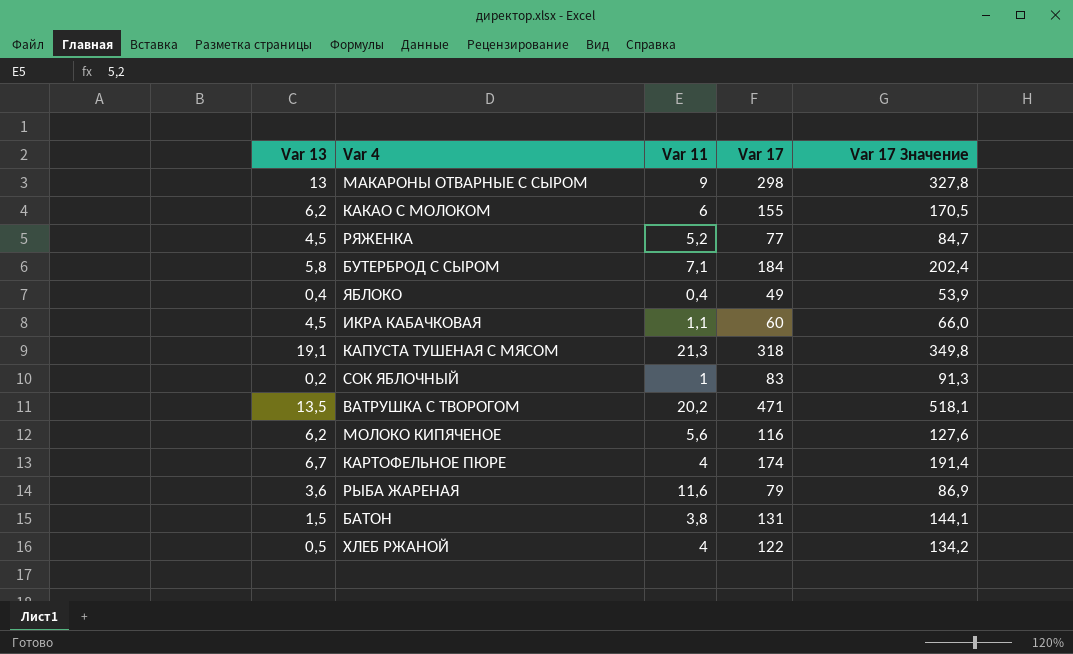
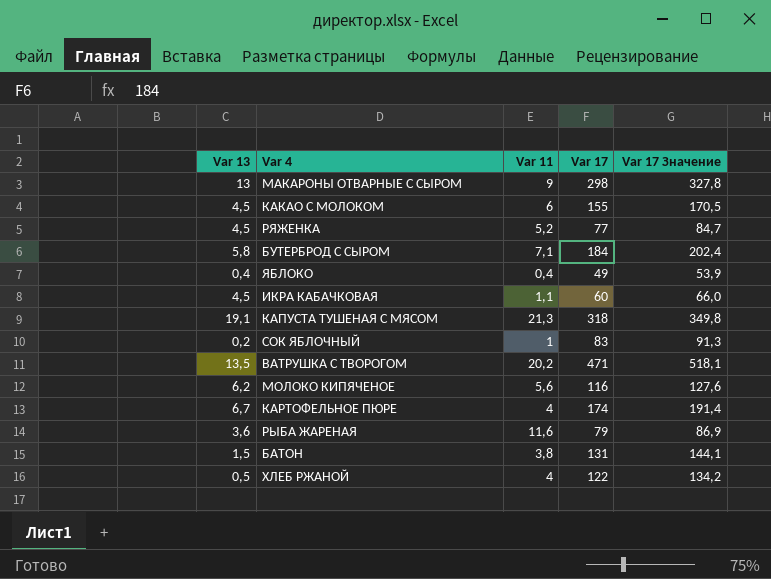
КАКАО С МОЛОКОМ | Var 13: 6,2 -> 4,5

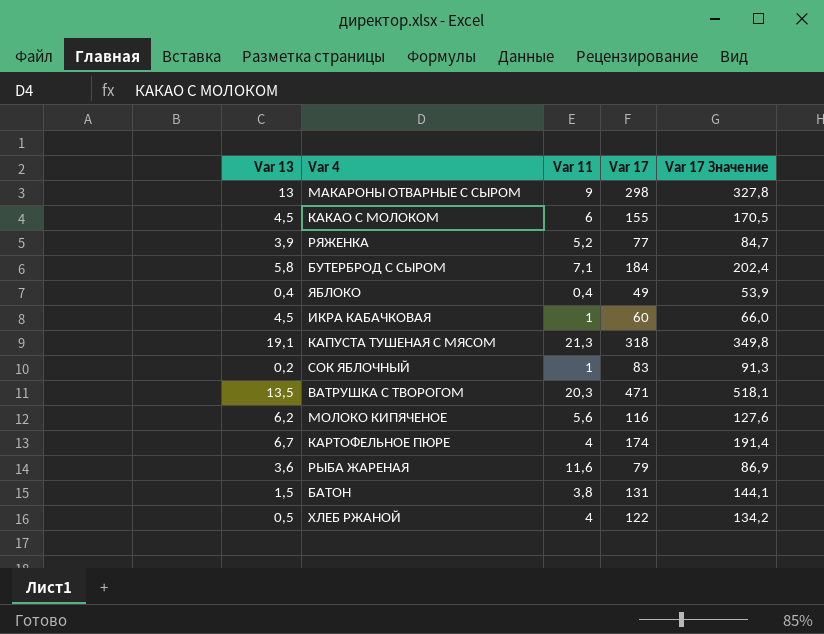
РЯЖЕНКА | Var 13: 4,5 -> 3,9
ИКРА КАБАЧКОВАЯ | Var 11: 1,1 -> 1
ВАТРУШКА С ТВОРОГОМ | Var 11: 20,2 -> 20,3

